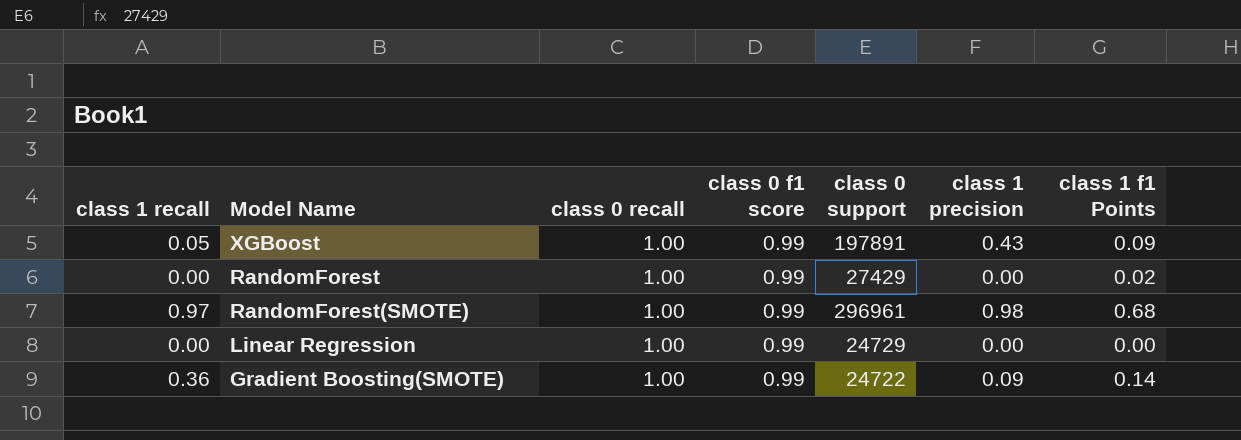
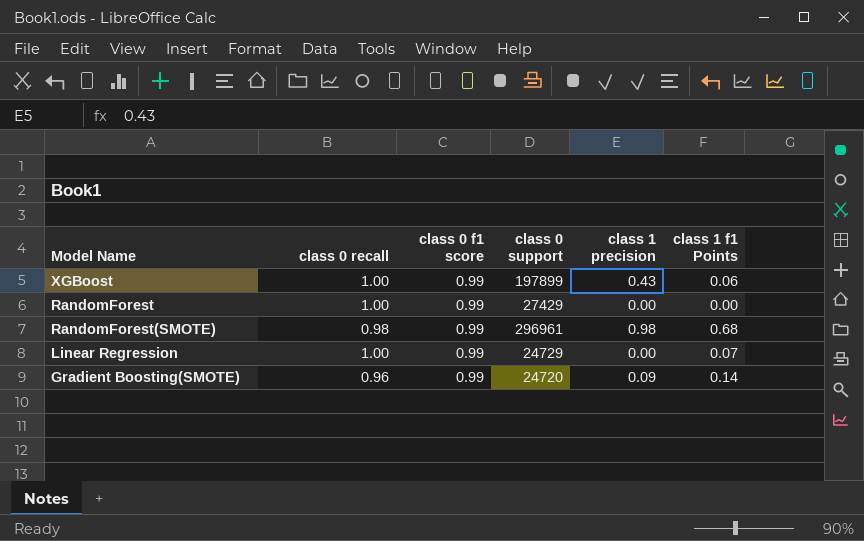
column class 1 recall | position: 1 -> none
XGBoost | class 0 support: 197891 -> 197899
XGBoost | class 1 f1 Points: 0.09 -> 0.06
RandomForest | class 1 f1 Points: 0.02 -> 0.00
RandomForest(SMOTE) | class 0 recall: 1.00 -> 0.98
Linear Regression | class 1 f1 Points: 0.00 -> 0.07
Gradient Boosting(SMOTE) | class 0 recall: 1.00 -> 0.96
Gradient Boosting(SMOTE) | class 0 support: 24722 -> 24720

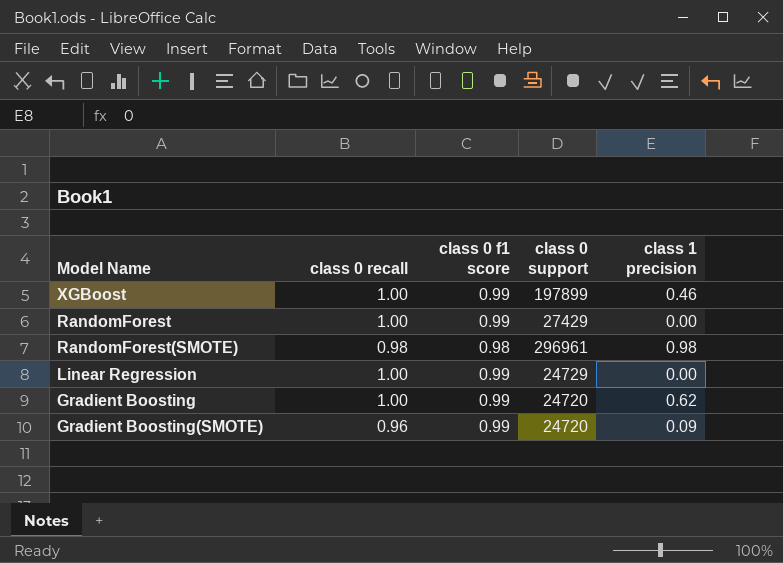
column class 1 f1 Points | position: 6 -> none
XGBoost | class 1 precision: 0.43 -> 0.46
RandomForest(SMOTE) | class 0 f1 score: 0.99 -> 0.98
row Gradient Boosting: none -> 1.00 | 0.99 | 24720 | 0.62

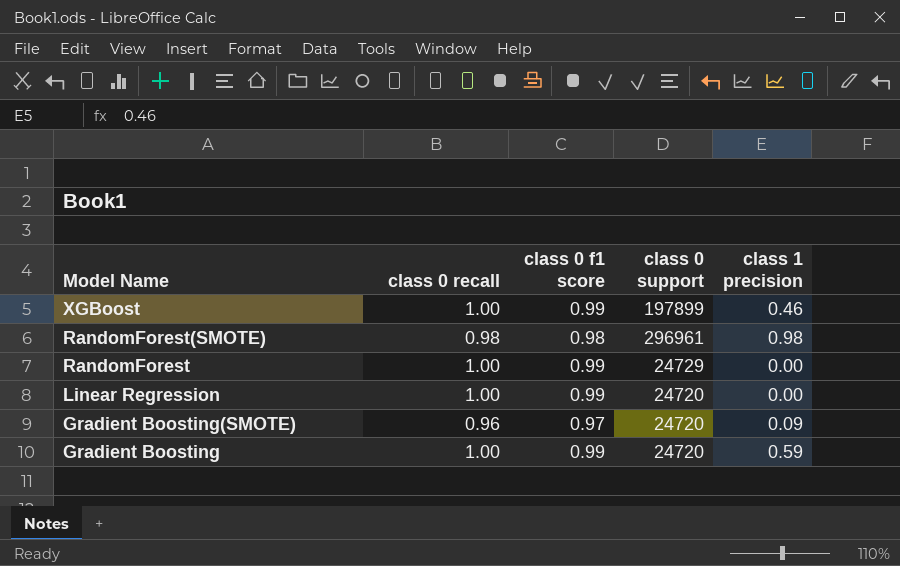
row order: none -> Model Name descending
RandomForest | class 0 support: 27429 -> 24729
Linear Regression | class 0 support: 24729 -> 24720
Gradient Boosting(SMOTE) | class 0 f1 score: 0.99 -> 0.97
Gradient Boosting | class 1 precision: 0.62 -> 0.59

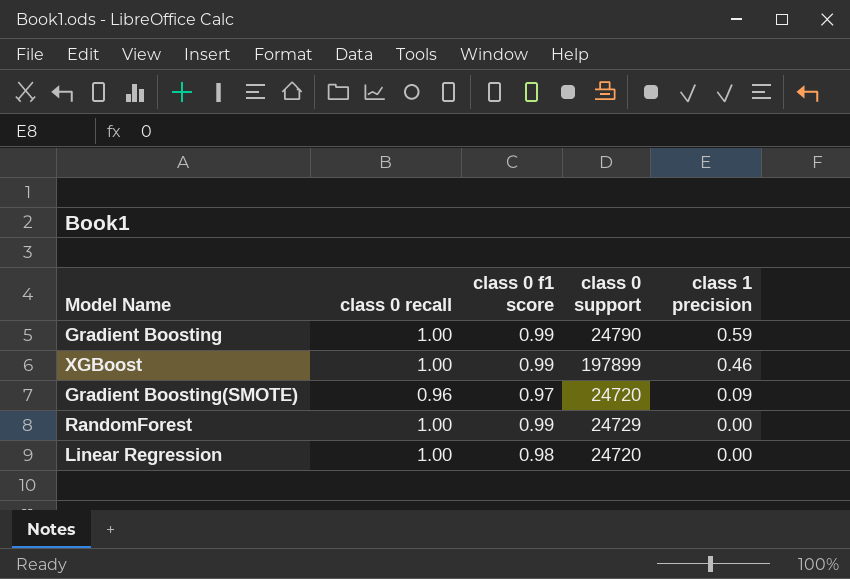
row order: Model Name descending -> class 1 precision descending
row RandomForest(SMOTE): 0.98 | 0.98 | 296961 | 0.98 -> none
Gradient Boosting | class 0 support: 24720 -> 24790
Linear Regression | class 0 f1 score: 0.99 -> 0.98

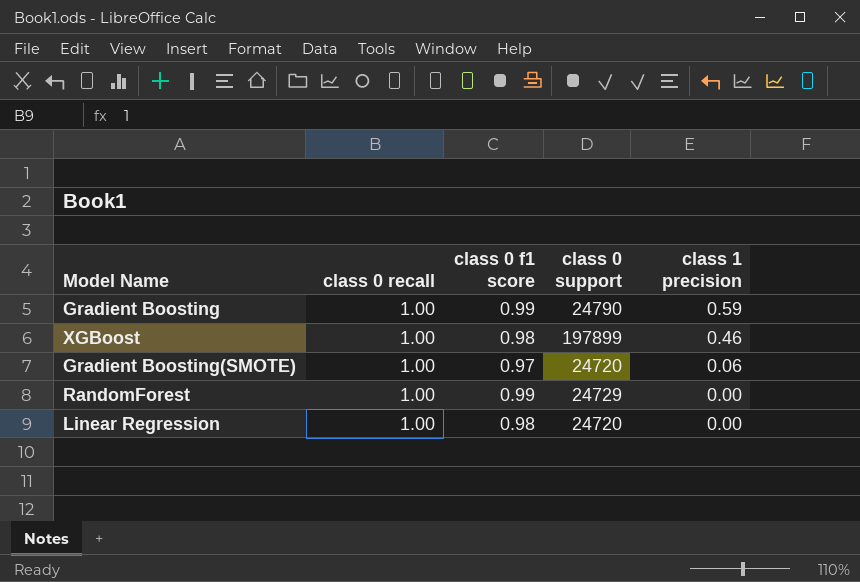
XGBoost | class 0 f1 score: 0.99 -> 0.98
Gradient Boosting(SMOTE) | class 0 recall: 0.96 -> 1.00
Gradient Boosting(SMOTE) | class 1 precision: 0.09 -> 0.06

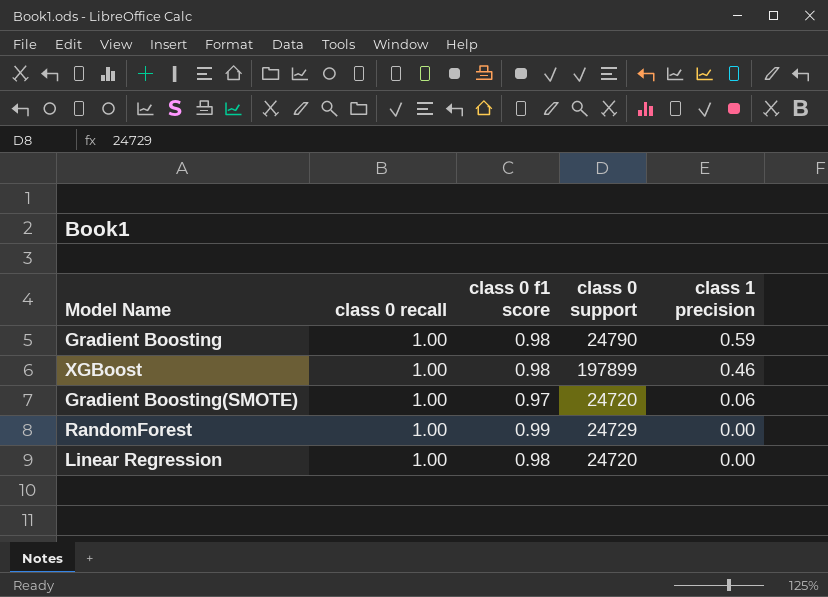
Gradient Boosting | class 0 f1 score: 0.99 -> 0.98

